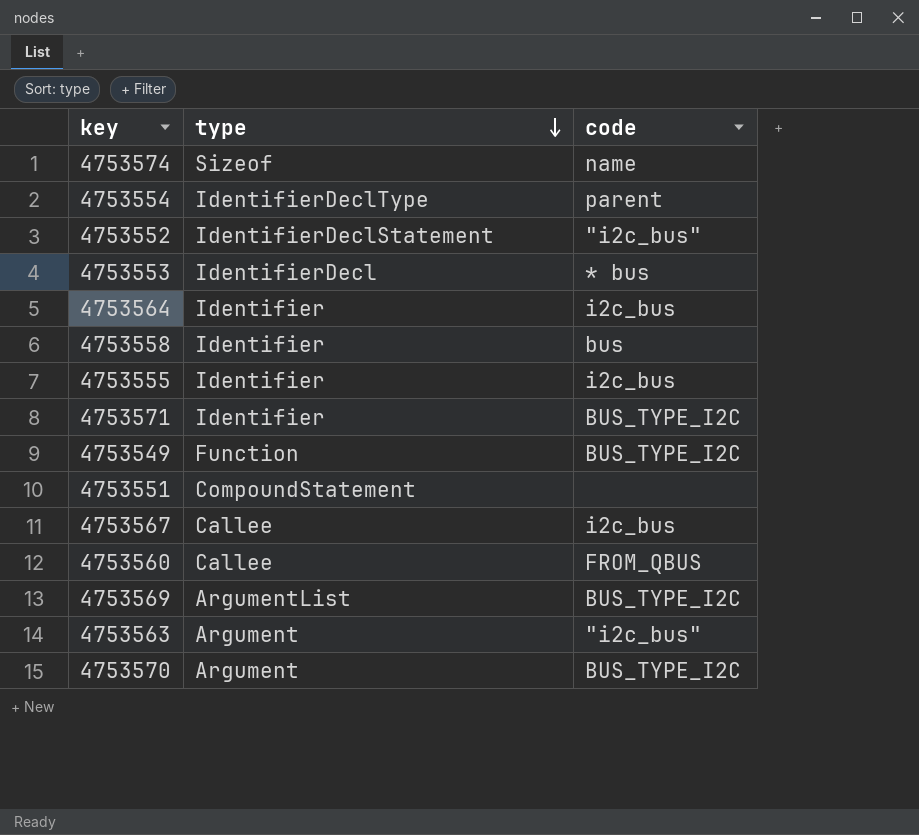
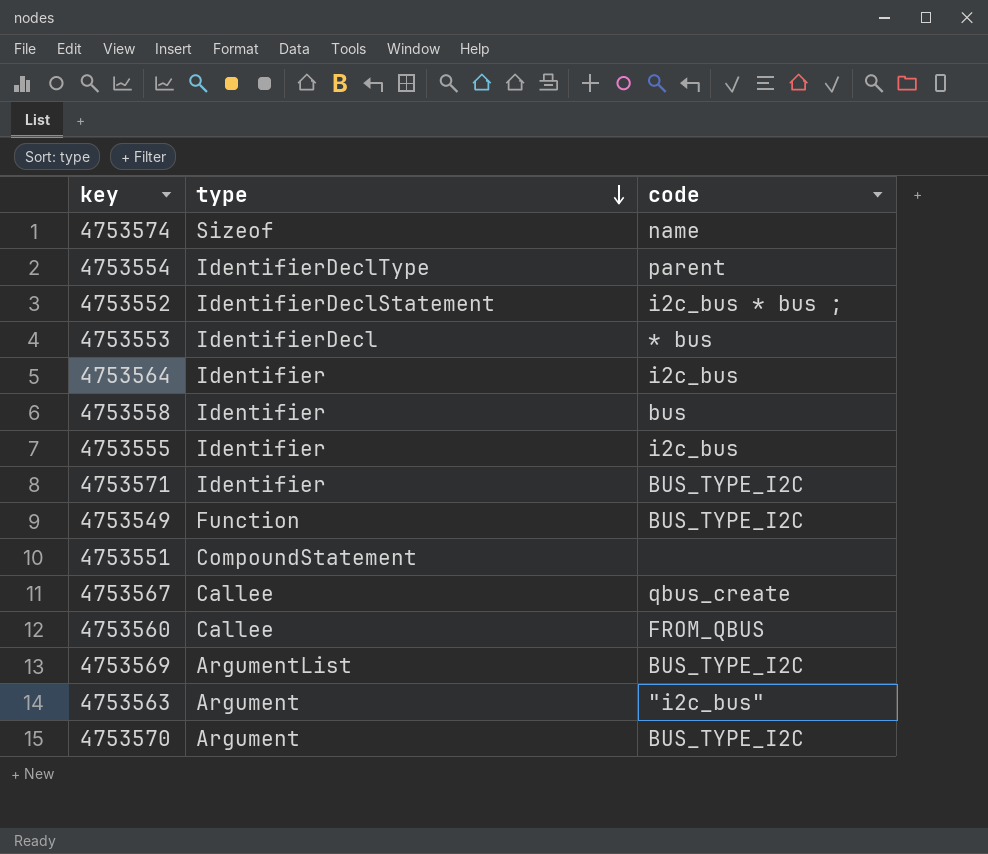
4753552 | code: "i2c_bus" -> i2c_bus * bus ;
4753567 | code: i2c_bus -> qbus_create

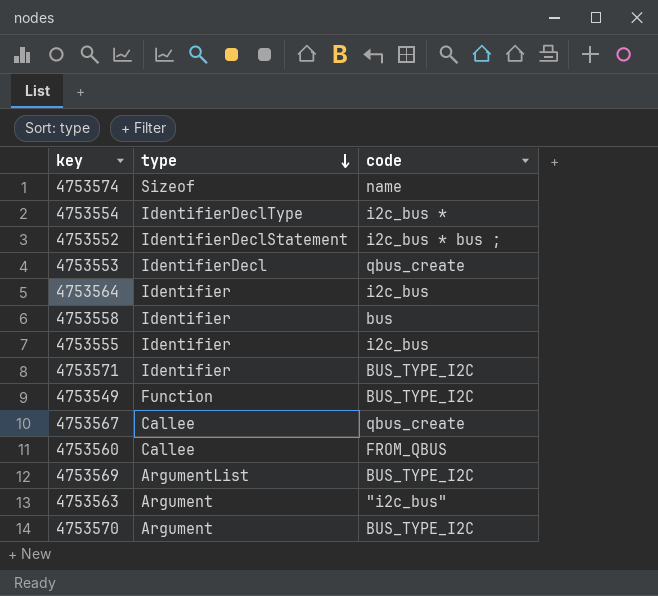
row 4753551: CompoundStatement | none -> none
4753554 | code: parent -> i2c_bus *
4753553 | code: * bus -> qbus_create

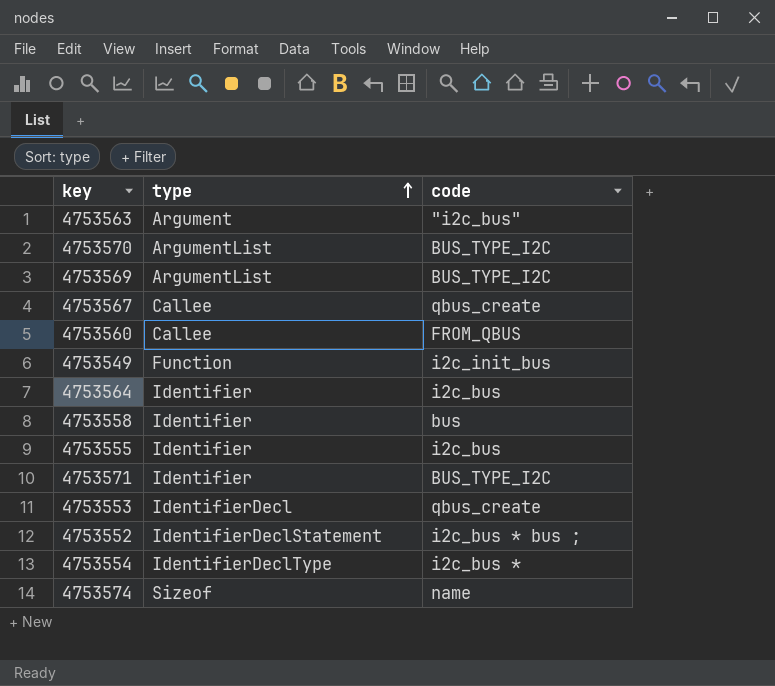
row order: type descending -> type ascending
4753570 | type: Argument -> ArgumentList
4753549 | code: BUS_TYPE_I2C -> i2c_init_bus

